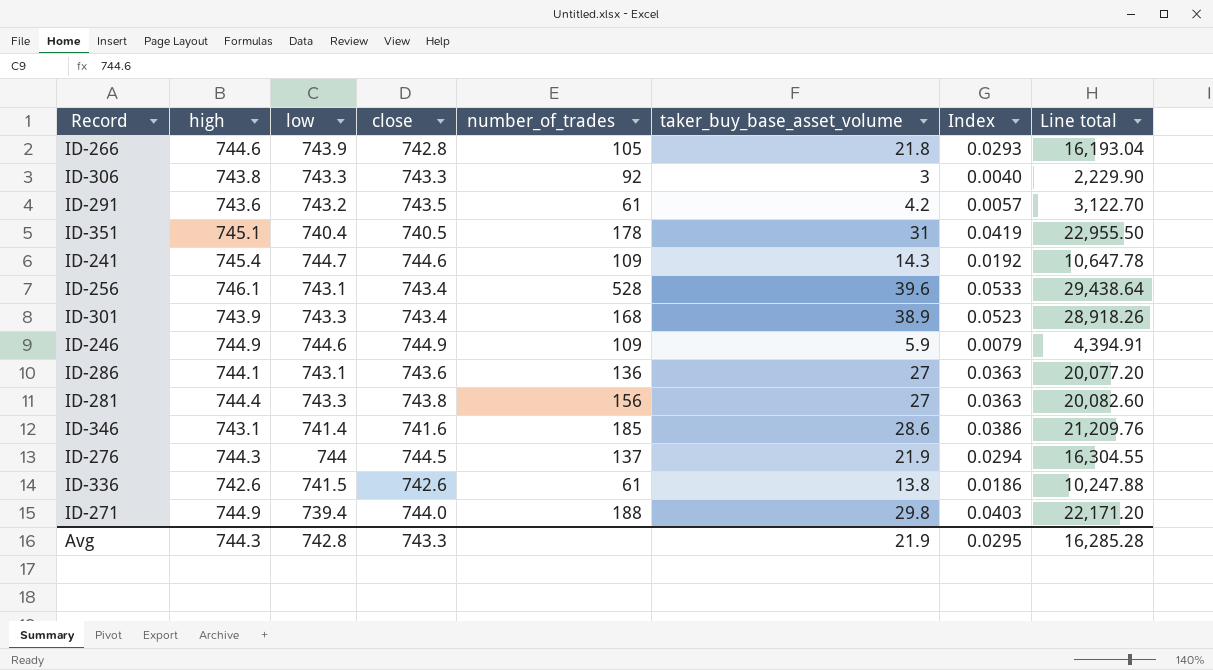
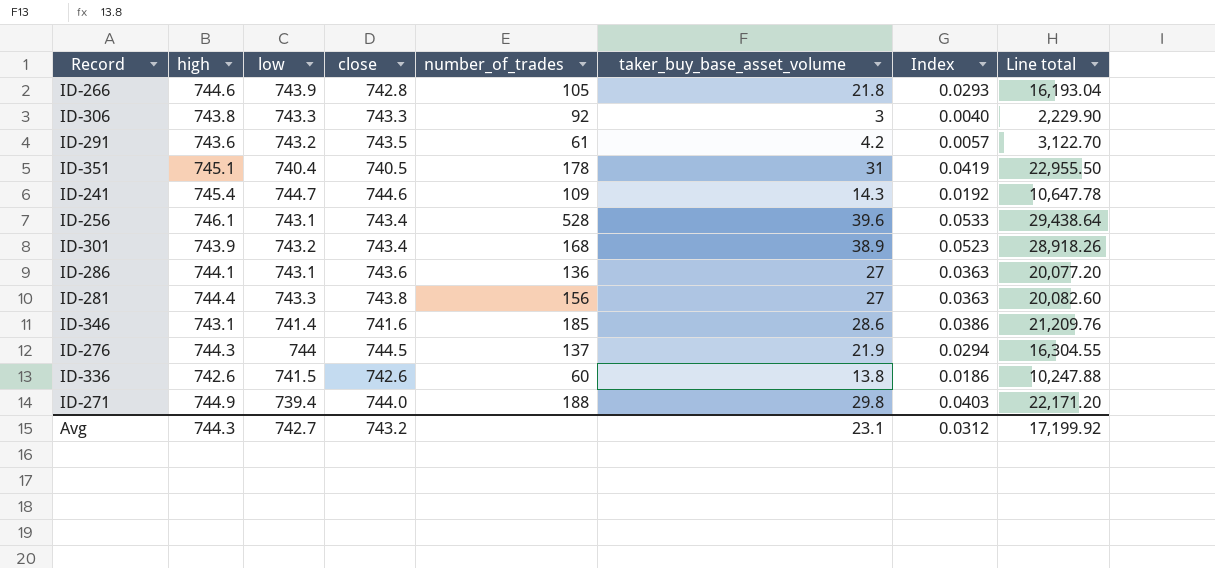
row ID-246: 744.9 | 744.6 | 744.9 | 109 | 5.9 | 0.0079 | 4,394.91 -> none
ID-301 | low: 743.3 -> 743.2
ID-336 | number_of_trades: 61 -> 60
Avg | low: 742.8 -> 742.7
Avg | close: 743.3 -> 743.2
Avg | taker_buy_base_asset_volume: 21.9 -> 23.1
Avg | Index: 0.0295 -> 0.0312
Avg | Line total: 16,285.28 -> 17,199.92

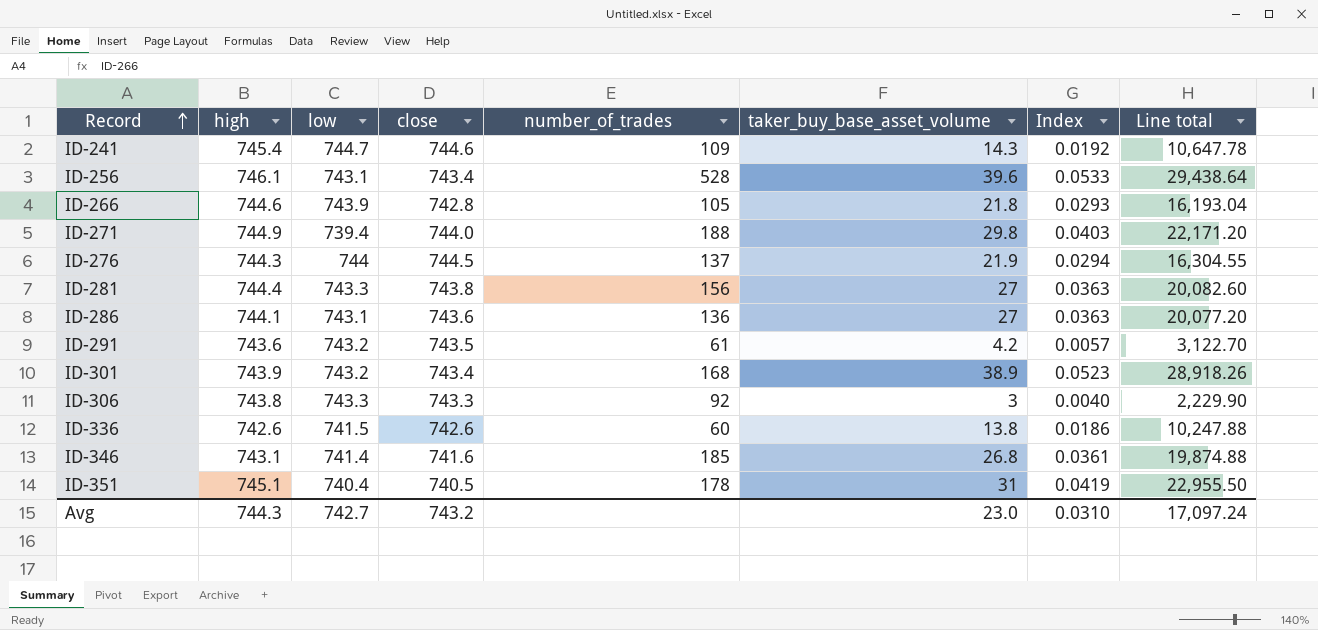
row order: none -> Record ascending
ID-346 | taker_buy_base_asset_volume: 28.6 -> 26.8
ID-346 | Index: 0.0386 -> 0.0361
ID-346 | Line total: 21,209.76 -> 19,874.88
Avg | taker_buy_base_asset_volume: 23.1 -> 23.0
Avg | Index: 0.0312 -> 0.0310
Avg | Line total: 17,199.92 -> 17,097.24

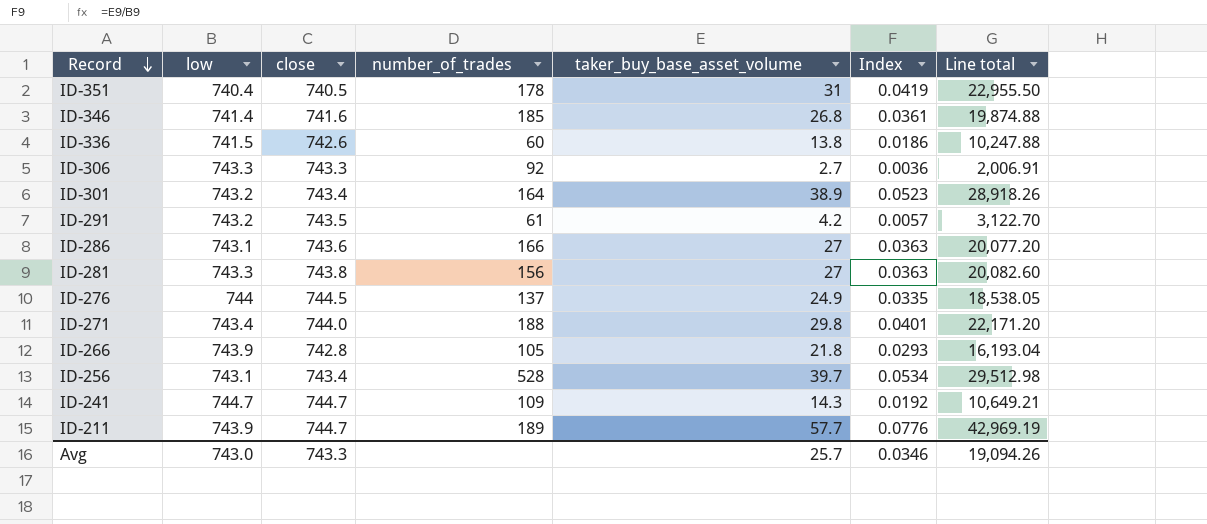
row order: Record ascending -> Record descending
column high | position: 2 -> none
ID-306 | taker_buy_base_asset_volume: 3 -> 2.7
ID-306 | Index: 0.0040 -> 0.0036
ID-306 | Line total: 2,229.90 -> 2,006.91
ID-301 | number_of_trades: 168 -> 164
ID-286 | number_of_trades: 136 -> 166
ID-276 | taker_buy_base_asset_volume: 21.9 -> 24.9
ID-276 | Index: 0.0294 -> 0.0335
ID-276 | Line total: 16,304.55 -> 18,538.05
ID-271 | low: 739.4 -> 743.4
ID-271 | Index: 0.0403 -> 0.0401
ID-256 | taker_buy_base_asset_volume: 39.6 -> 39.7
ID-256 | Index: 0.0533 -> 0.0534
ID-256 | Line total: 29,438.64 -> 29,512.98
ID-241 | close: 744.6 -> 744.7
ID-241 | Line total: 10,647.78 -> 10,649.21
row ID-211: none -> 743.9 | 744.7 | 189 | 57.7 | 0.0776 | 42,969.19
Avg | low: 742.7 -> 743.0
Avg | close: 743.2 -> 743.3
Avg | taker_buy_base_asset_volume: 23.0 -> 25.7
Avg | Index: 0.0310 -> 0.0346
Avg | Line total: 17,097.24 -> 19,094.26

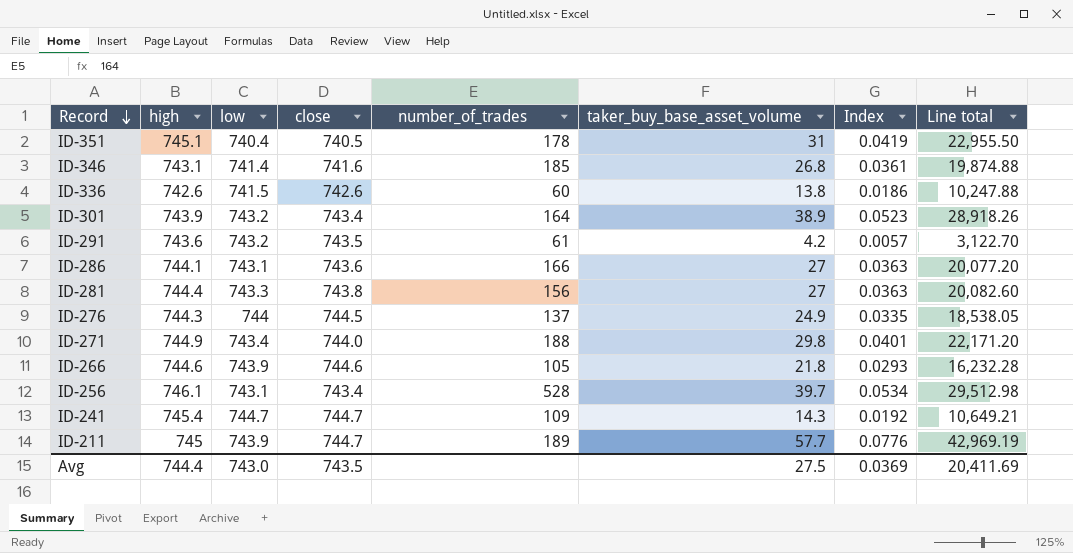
column high | position: none -> 2
row ID-306: 743.3 | 743.3 | 92 | 2.7 | 0.0036 | 2,006.91 -> none
ID-266 | close: 742.8 -> 744.6
ID-266 | Line total: 16,193.04 -> 16,232.28
Avg | close: 743.3 -> 743.5
Avg | taker_buy_base_asset_volume: 25.7 -> 27.5
Avg | Index: 0.0346 -> 0.0369
Avg | Line total: 19,094.26 -> 20,411.69

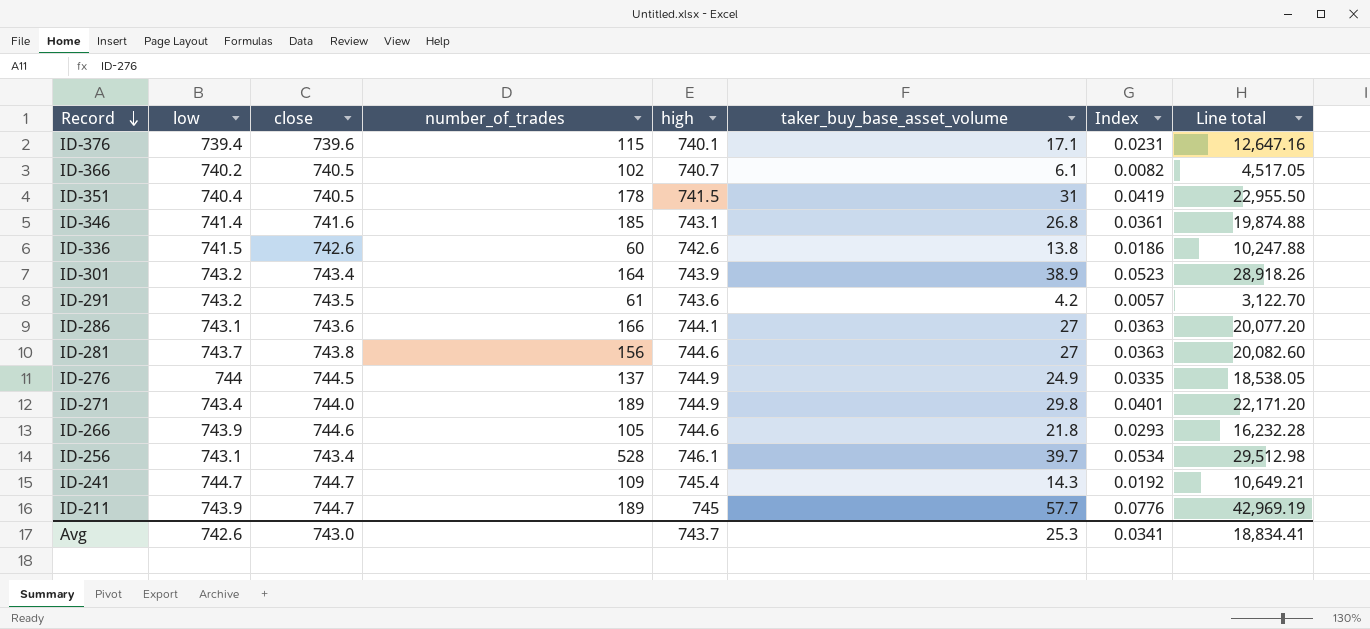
column high | position: 2 -> 5
row ID-376: none -> 739.4 | 739.6 | 115 | 740.1 | 17.1 | 0.0231 | 12,647.16
row ID-366: none -> 740.2 | 740.5 | 102 | 740.7 | 6.1 | 0.0082 | 4,517.05
ID-351 | high: 745.1 -> 741.5
ID-281 | low: 743.3 -> 743.7
ID-281 | high: 744.4 -> 744.6
ID-276 | high: 744.3 -> 744.9
ID-271 | number_of_trades: 188 -> 189
Avg | low: 743.0 -> 742.6
Avg | close: 743.5 -> 743.0
Avg | high: 744.4 -> 743.7
Avg | taker_buy_base_asset_volume: 27.5 -> 25.3
Avg | Index: 0.0369 -> 0.0341
Avg | Line total: 20,411.69 -> 18,834.41

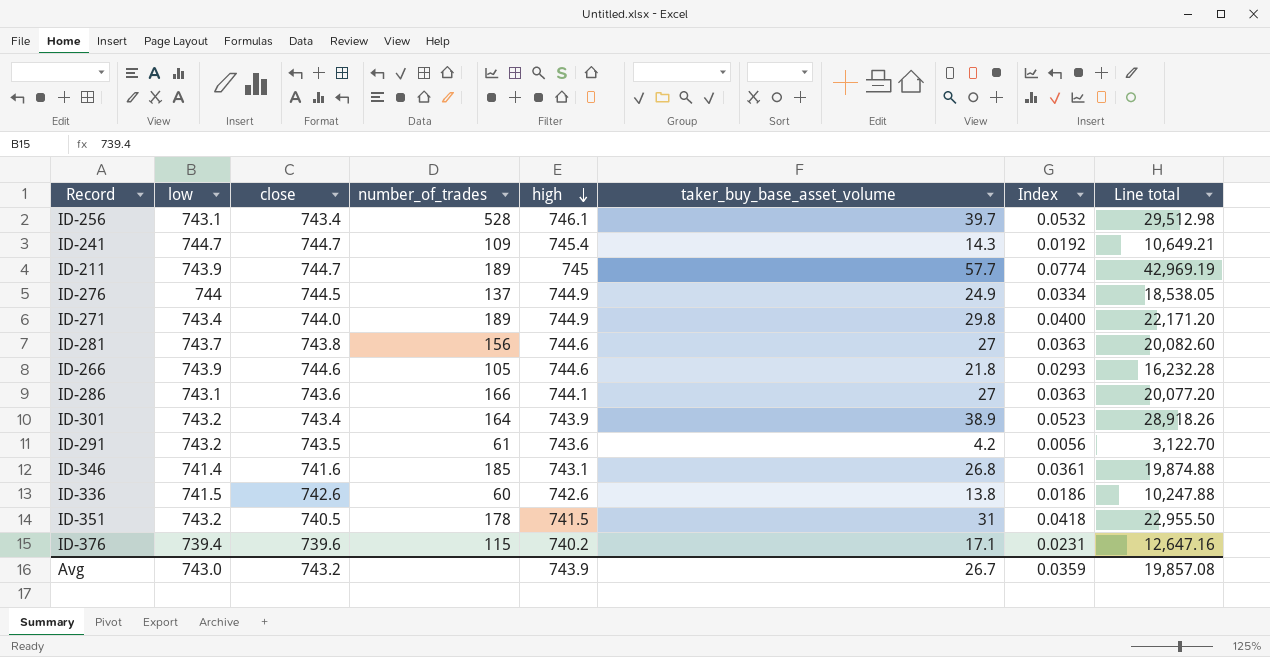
row order: Record descending -> high descending
column Index | formula: [taker_buy_base_asset_volume] / [low] -> [taker_buy_base_asset_volume] / [high]
row ID-366: 740.2 | 740.5 | 102 | 740.7 | 6.1 | 0.0082 | 4,517.05 -> none
ID-351 | low: 740.4 -> 743.2
ID-376 | high: 740.1 -> 740.2
Avg | low: 742.6 -> 743.0
Avg | close: 743.0 -> 743.2
Avg | high: 743.7 -> 743.9
Avg | taker_buy_base_asset_volume: 25.3 -> 26.7
Avg | Index: 0.0341 -> 0.0359
Avg | Line total: 18,834.41 -> 19,857.08

